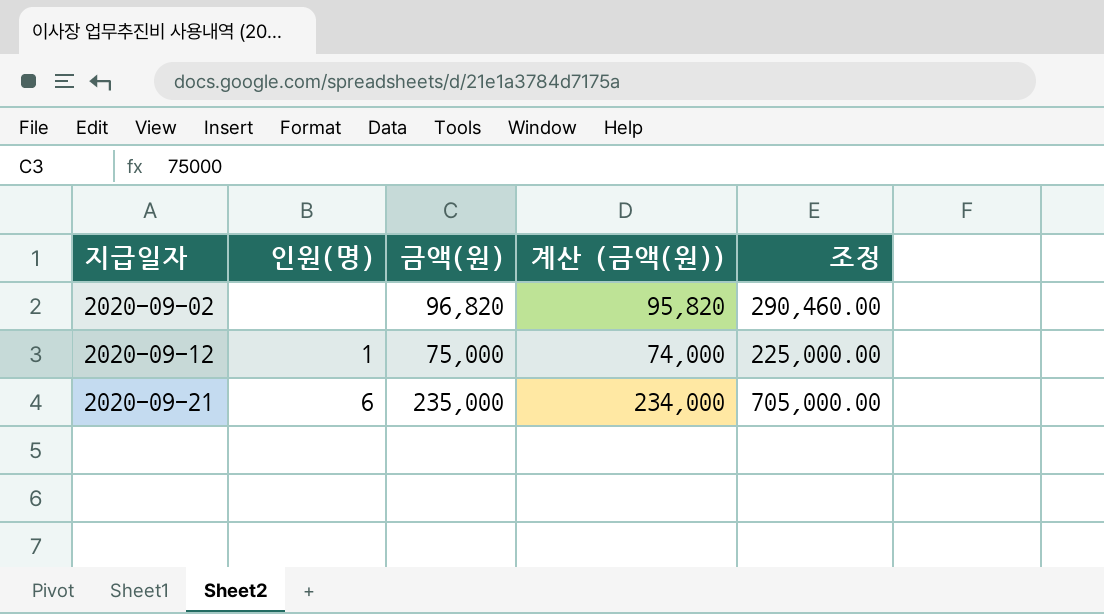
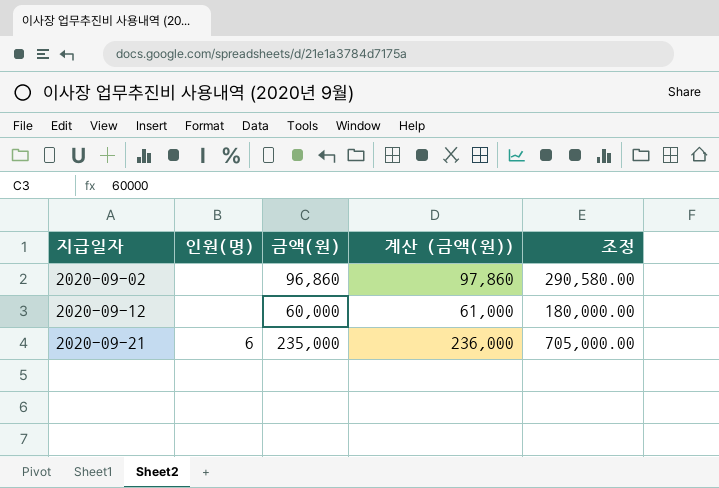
column 계산 (금액(원)) | formula: [금액(원)] - 1000 -> [금액(원)] + 1000
2020-09-02 | 금액(원): 96,820 -> 96,860
2020-09-02 | 조정: 290,460.00 -> 290,580.00
2020-09-12 | 인원(명): 1 -> none
2020-09-12 | 금액(원): 75,000 -> 60,000
2020-09-12 | 조정: 225,000.00 -> 180,000.00

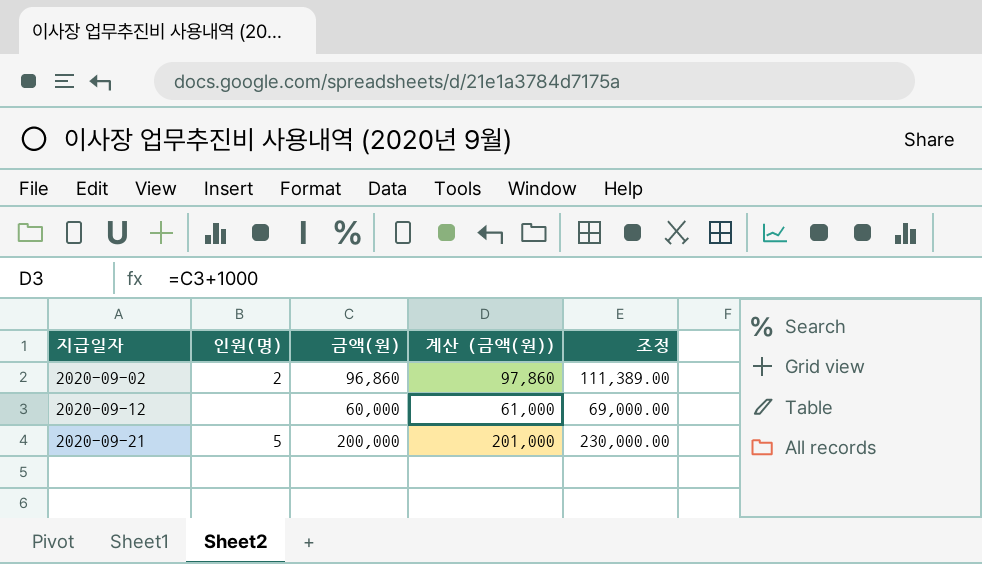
column 조정 | formula: [금액(원)] * 3 -> [금액(원)] * 1.15
2020-09-02 | 인원(명): none -> 2
2020-09-21 | 인원(명): 6 -> 5
2020-09-21 | 금액(원): 235,000 -> 200,000
2020-09-21 | 계산 (금액(원)): 236,000 -> 201,000

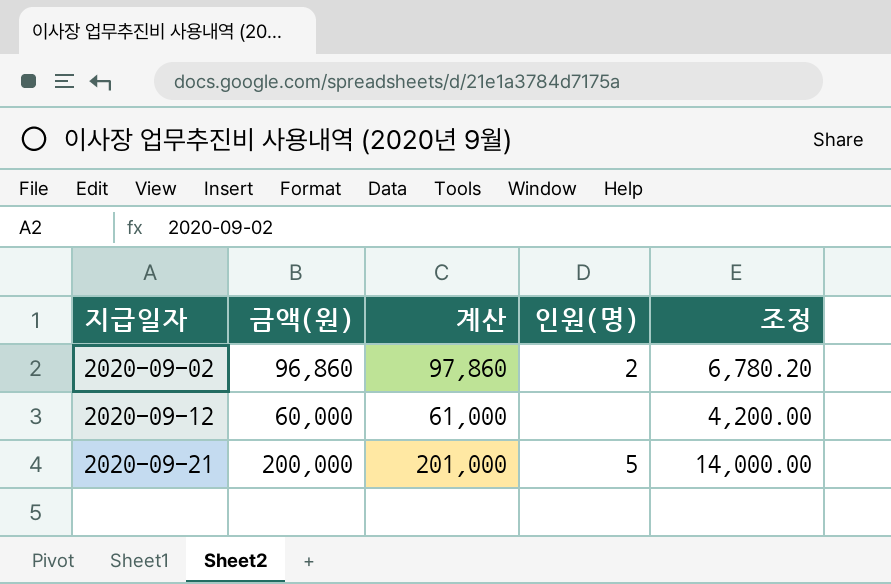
column name: 계산 (금액(원)) -> 계산
column 인원(명) | position: 2 -> 4
column 조정 | formula: [금액(원)] * 1.15 -> [금액(원)] * 0.07

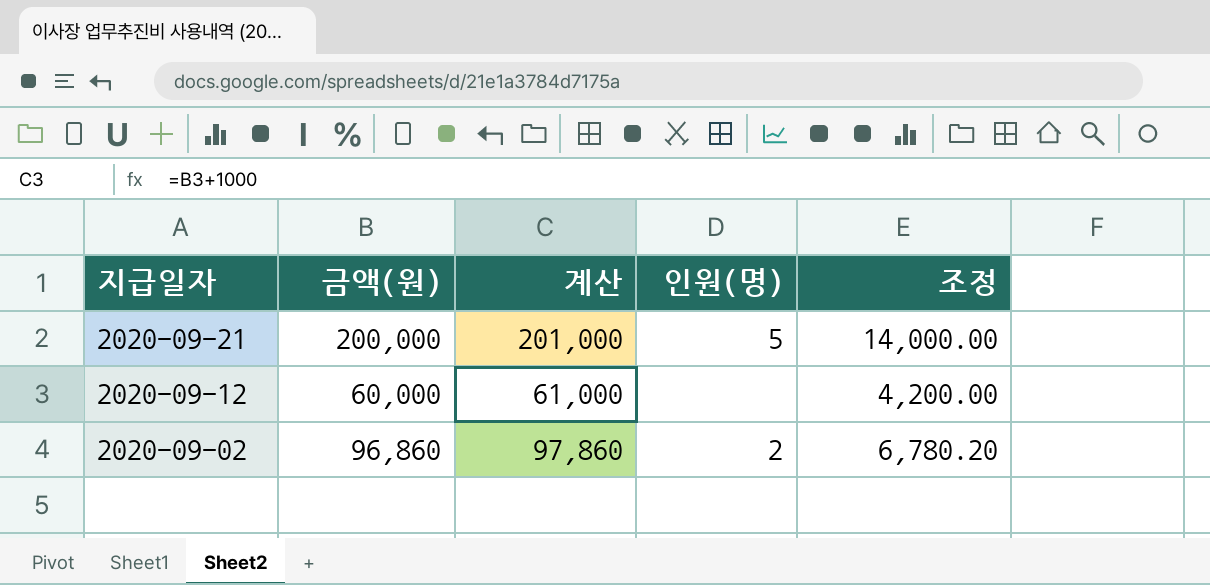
row order: 지급일자 ascending -> 지급일자 descending

